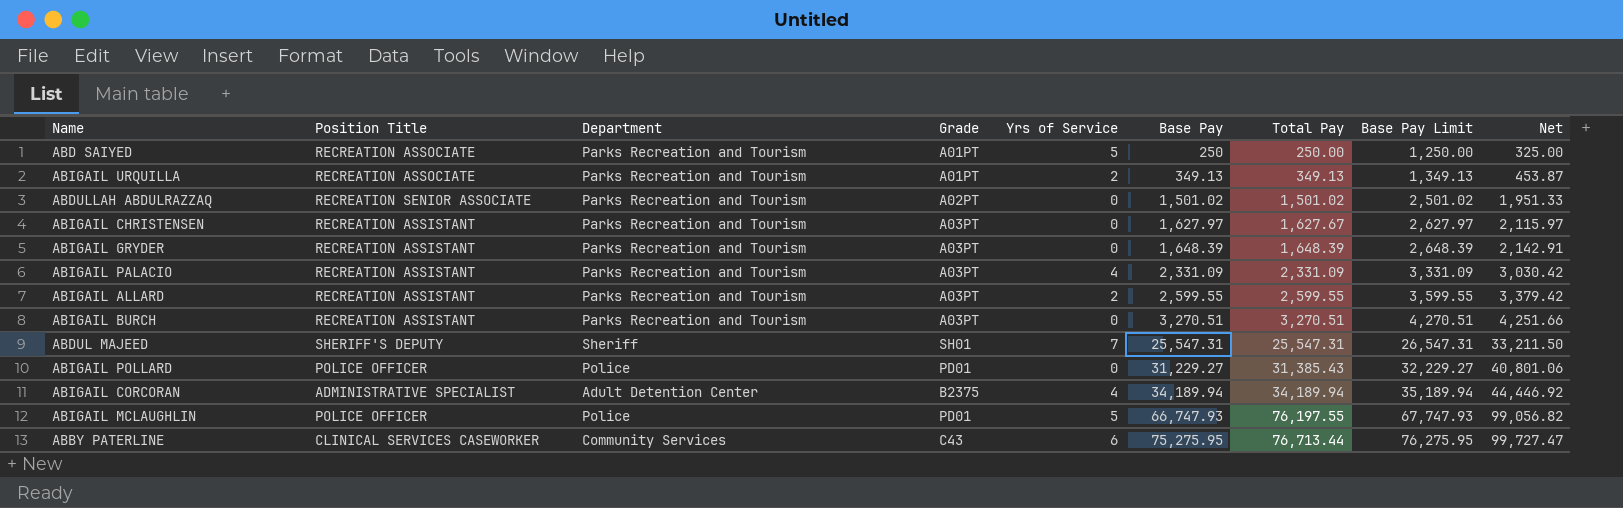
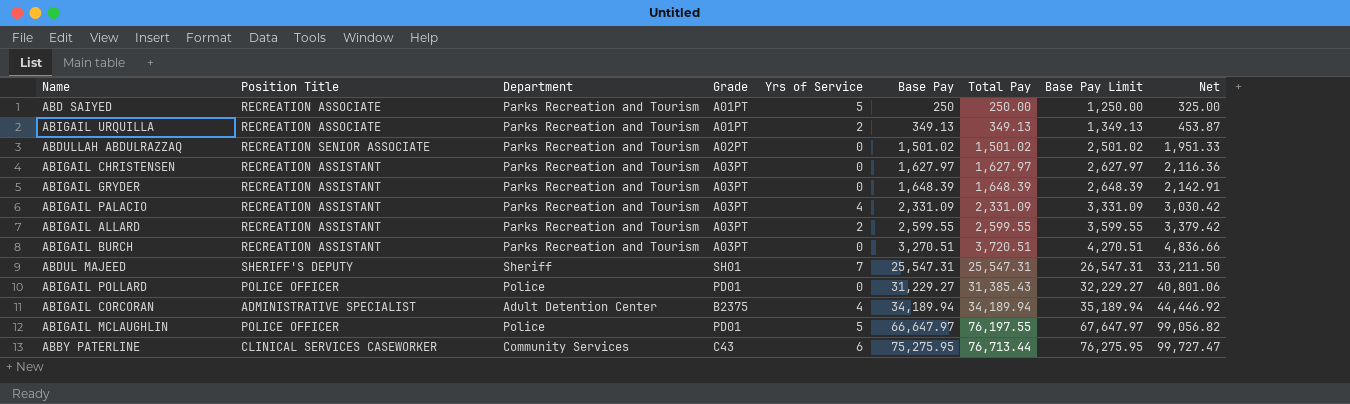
ABIGAIL CHRISTENSEN | Total Pay: 1,627.67 -> 1,627.97
ABIGAIL CHRISTENSEN | Net: 2,115.97 -> 2,116.36
ABIGAIL BURCH | Total Pay: 3,270.51 -> 3,720.51
ABIGAIL BURCH | Net: 4,251.66 -> 4,836.66
ABIGAIL MCLAUGHLIN | Base Pay: 66,747.93 -> 66,647.97
ABIGAIL MCLAUGHLIN | Base Pay Limit: 67,747.93 -> 67,647.97

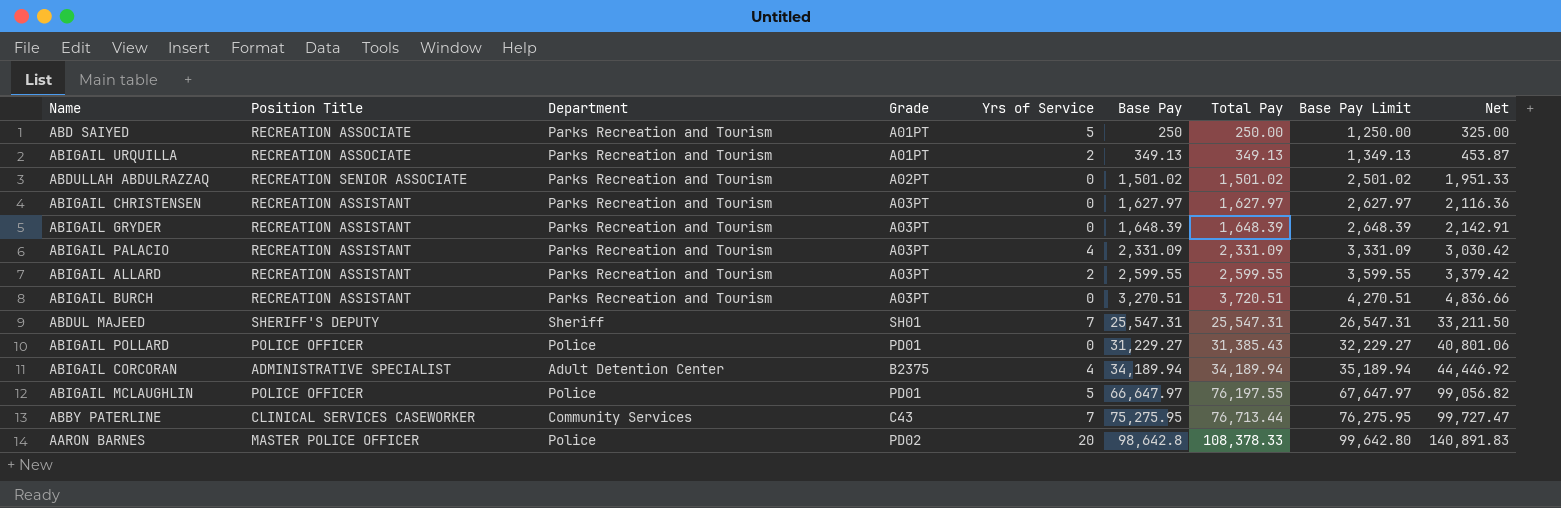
ABBY PATERLINE | Yrs of Service: 6 -> 7
row AARON BARNES: none -> MASTER POLICE OFFICER | Police | PD02 | 20 | 98,642.8 | 108,378.33 | 99,642.80 | 140,891.83

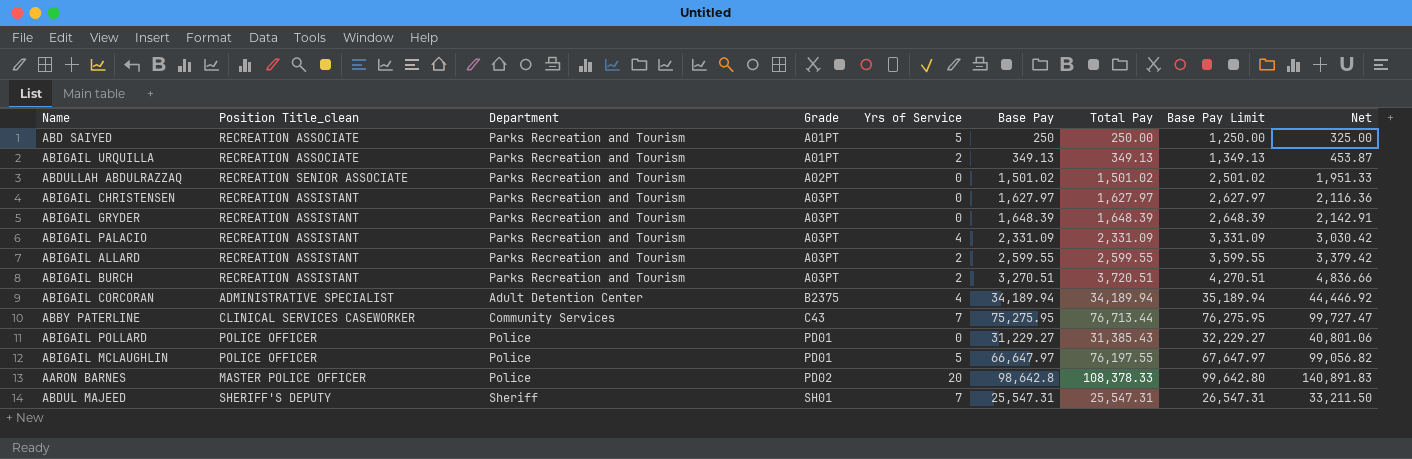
row order: Base Pay ascending -> Grade ascending
column name: Position Title -> Position Title_clean
ABIGAIL BURCH | Yrs of Service: 0 -> 2

